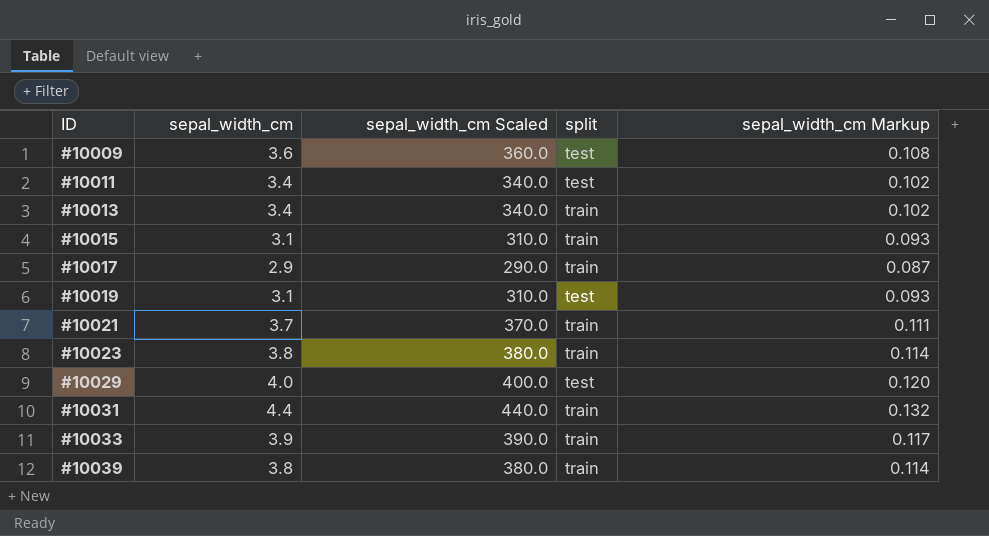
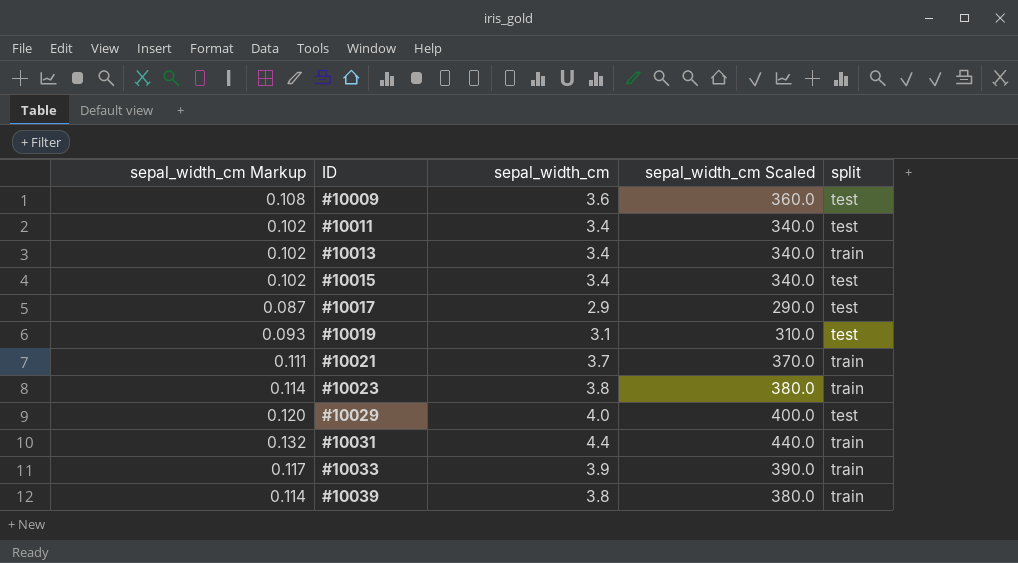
column sepal_width_cm Markup | position: 5 -> 1
#10015 | sepal_width_cm Markup: 0.093 -> 0.102
#10015 | sepal_width_cm: 3.1 -> 3.4
#10015 | sepal_width_cm Scaled: 310.0 -> 340.0
#10015 | split: train -> test
#10017 | split: train -> test

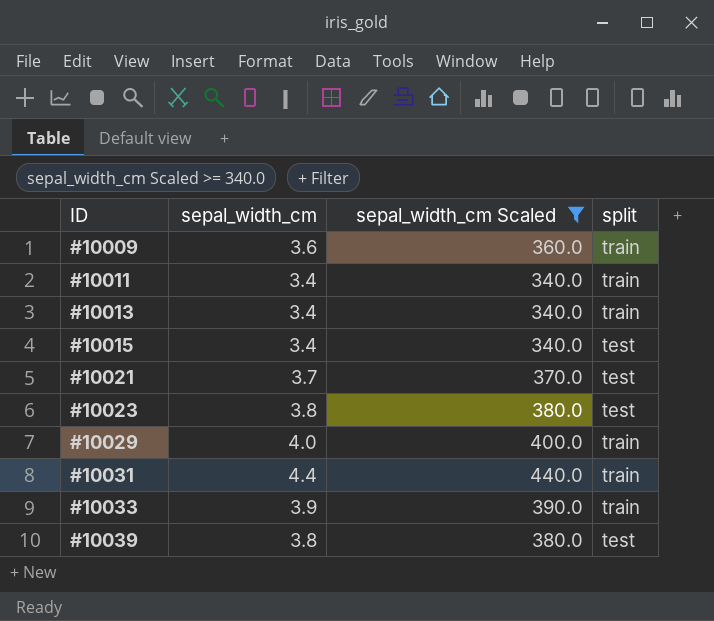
filter: none -> sepal_width_cm Scaled >= 340.0
column sepal_width_cm Markup | formula: [sepal_width_cm] * 0.03 -> none
#10009 | split: test -> train
#10011 | split: test -> train
#10021 | split: train -> test
#10023 | split: train -> test
#10029 | split: test -> train
#10039 | split: train -> test

